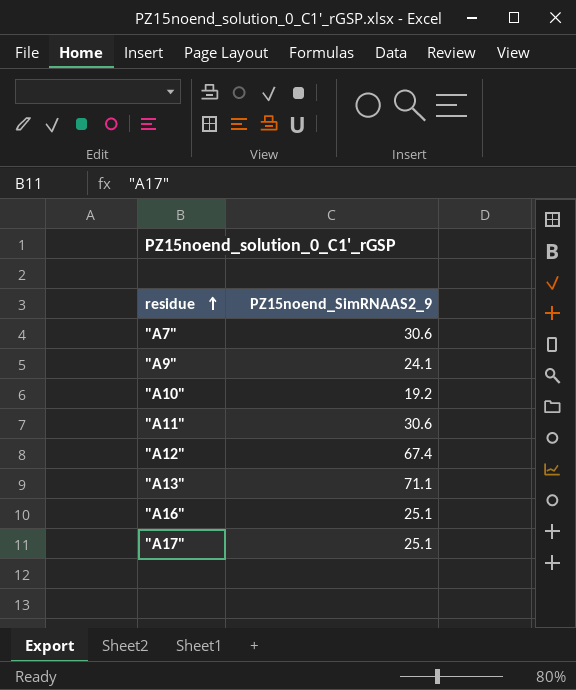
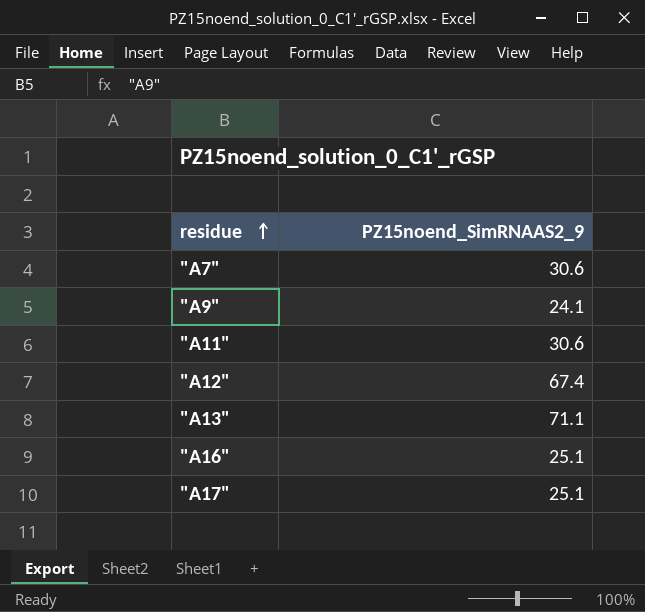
row "A10": 19.2 -> none

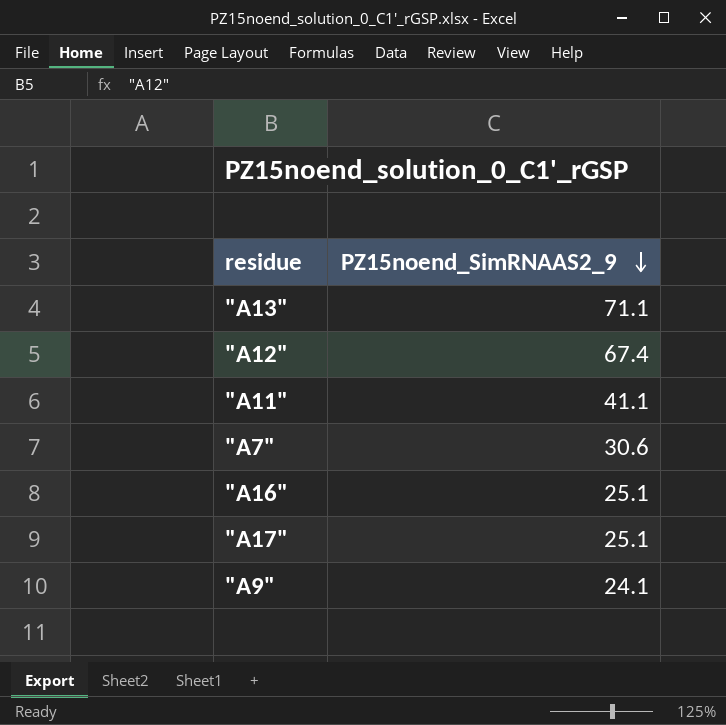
row order: residue ascending -> PZ15noend_SimRNAAS2_9 descending
"A11" | PZ15noend_SimRNAAS2_9: 30.6 -> 41.1

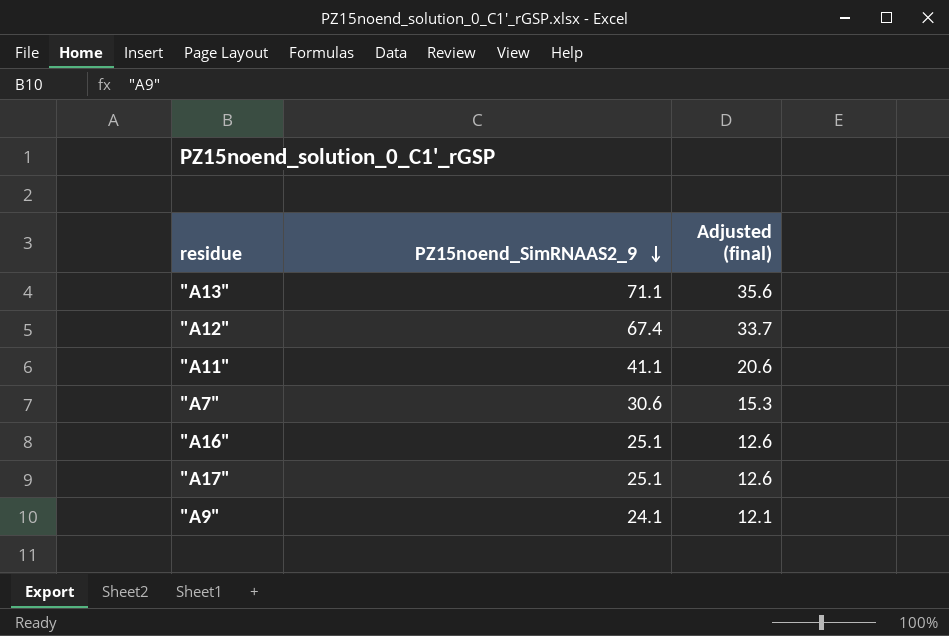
column Adjusted (final) | formula: none -> [PZ15noend_SimRNAAS2_9] * 0.5

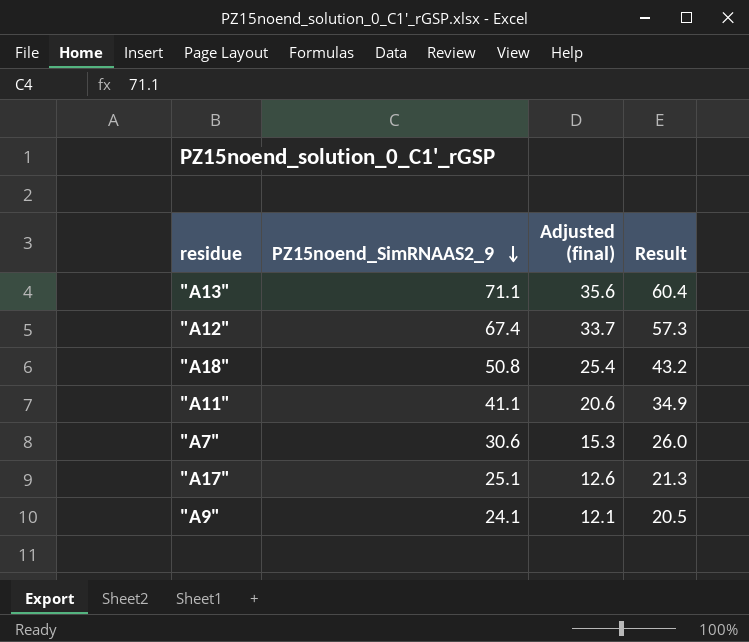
column Result | formula: none -> [PZ15noend_SimRNAAS2_9] * 0.85
row "A16": 25.1 | 12.6 -> none
row "A18": none -> 50.8 | 25.4 | 43.2

